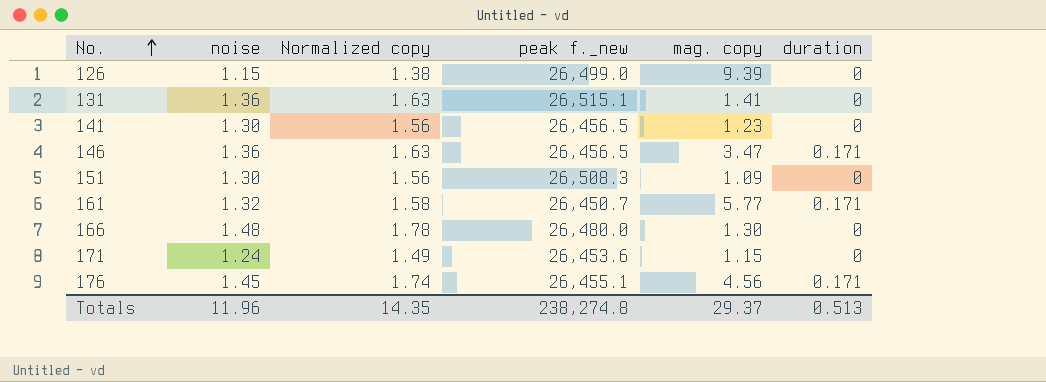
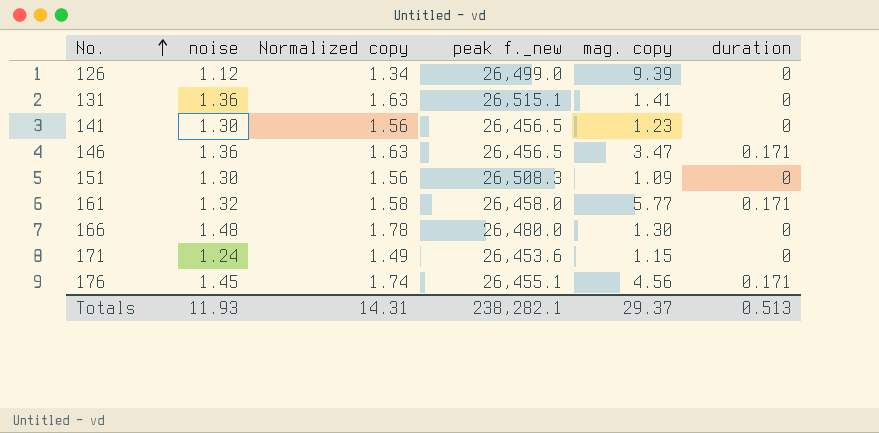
126 | noise: 1.15 -> 1.12
126 | Normalized copy: 1.38 -> 1.34
161 | peak f._new: 26,450.7 -> 26,458.0
Totals | noise: 11.96 -> 11.93
Totals | Normalized copy: 14.35 -> 14.31
Totals | peak f._new: 238,274.8 -> 238,282.1

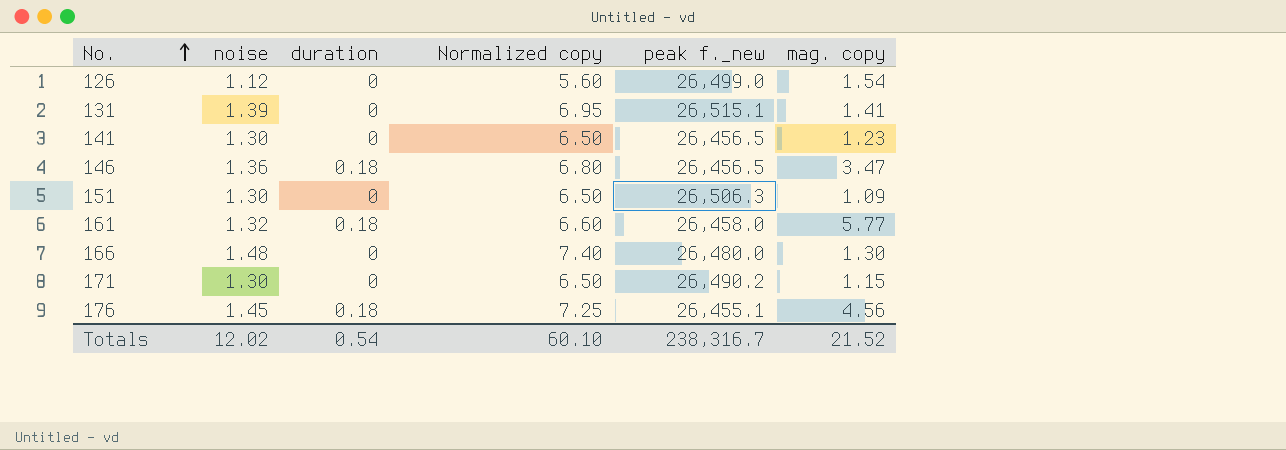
column duration | position: 6 -> 3
column Normalized copy | formula: [noise] * 1.2 -> [noise] * 5
126 | mag. copy: 9.39 -> 1.54
131 | noise: 1.36 -> 1.39
146 | duration: 0.171 -> 0.18
151 | peak f._new: 26,508.3 -> 26,506.3
161 | duration: 0.171 -> 0.18
171 | noise: 1.24 -> 1.30
171 | peak f._new: 26,453.6 -> 26,490.2
176 | duration: 0.171 -> 0.18
Totals | noise: 11.93 -> 12.02
Totals | duration: 0.513 -> 0.54
Totals | Normalized copy: 14.31 -> 60.10
Totals | peak f._new: 238,282.1 -> 238,316.7
Totals | mag. copy: 29.37 -> 21.52

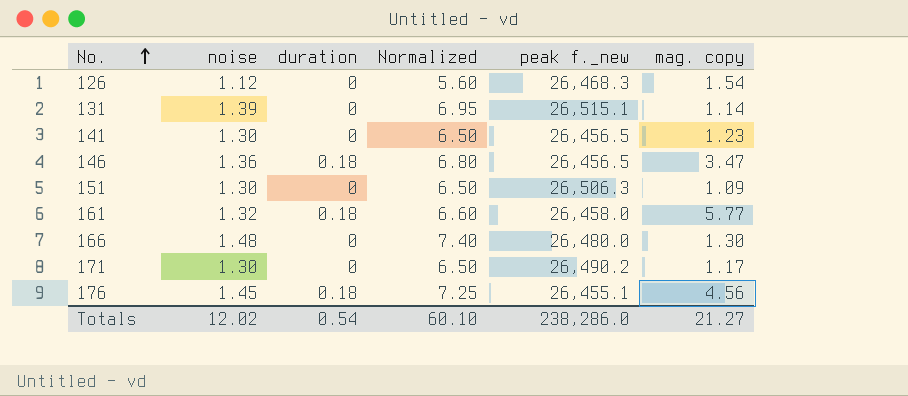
column name: Normalized copy -> Normalized
126 | peak f._new: 26,499.0 -> 26,468.3
131 | mag. copy: 1.41 -> 1.14
171 | mag. copy: 1.15 -> 1.17
Totals | peak f._new: 238,316.7 -> 238,286.0
Totals | mag. copy: 21.52 -> 21.27

